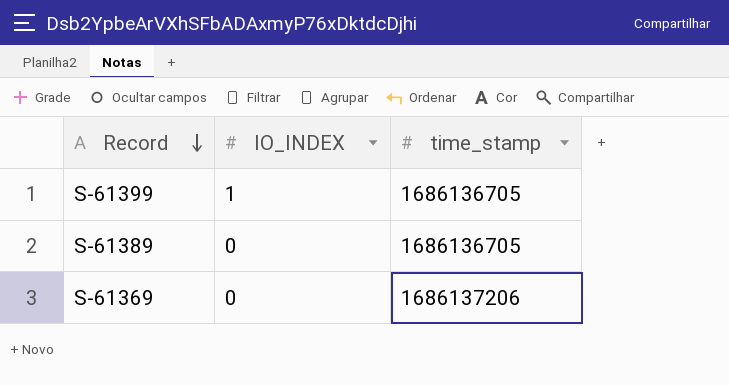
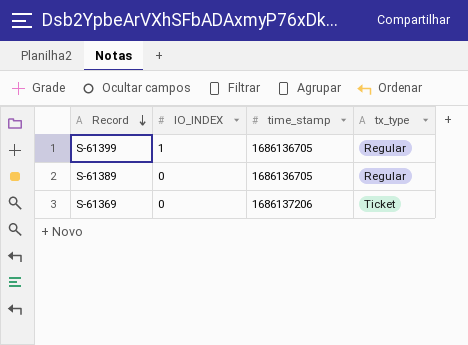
column tx_type | position: none -> 4

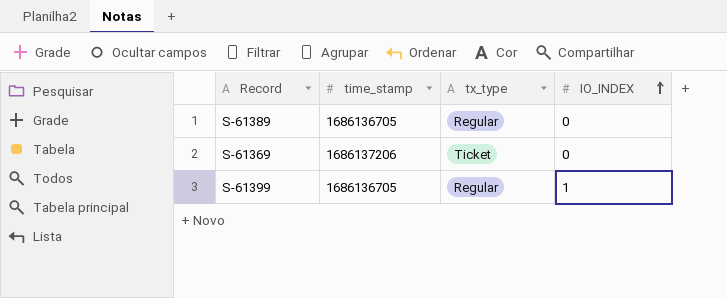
row order: Record descending -> IO_INDEX ascending
column IO_INDEX | position: 2 -> 4

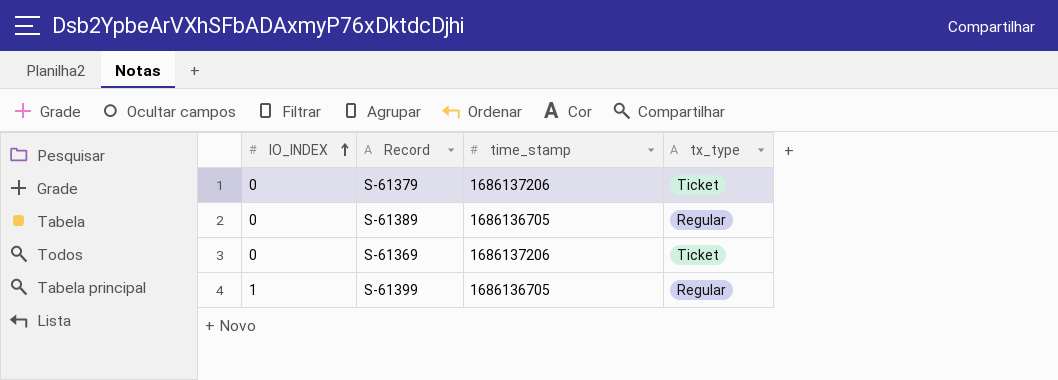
column IO_INDEX | position: 4 -> 1
row S-61379: none -> 0 | 1686137206 | Ticket

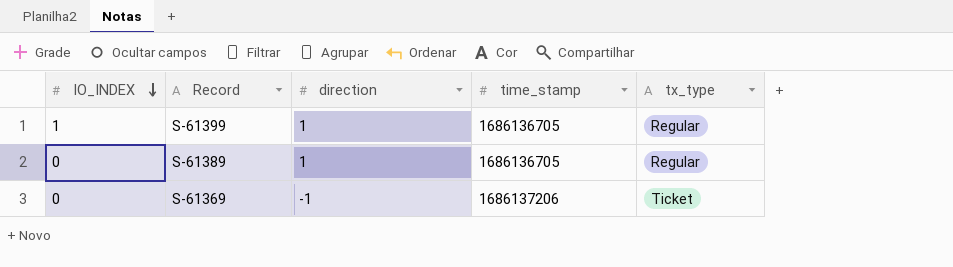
row order: IO_INDEX ascending -> IO_INDEX descending
column direction | position: none -> 3
row S-61379: 0 | 1686137206 | Ticket -> none

